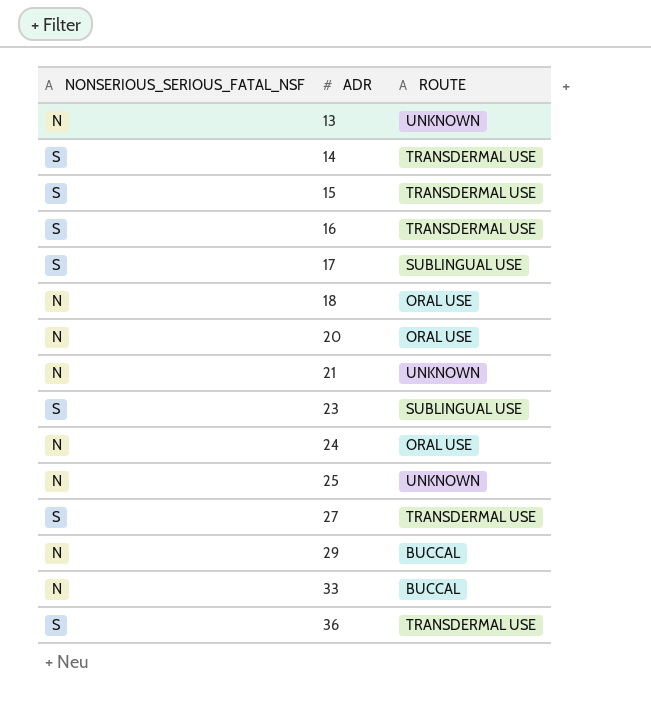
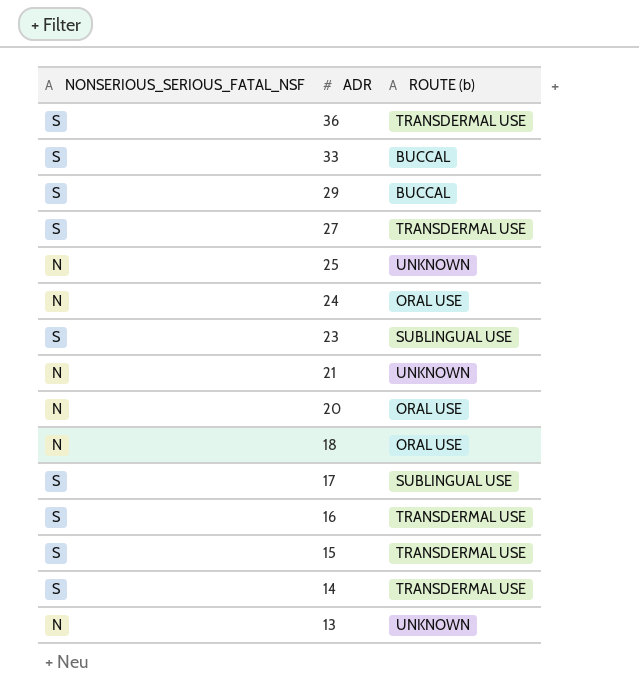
row order: ADR ascending -> ADR descending
column name: ROUTE -> ROUTE (b)
33 | NONSERIOUS_SERIOUS_FATAL_NSF: N -> S
29 | NONSERIOUS_SERIOUS_FATAL_NSF: N -> S

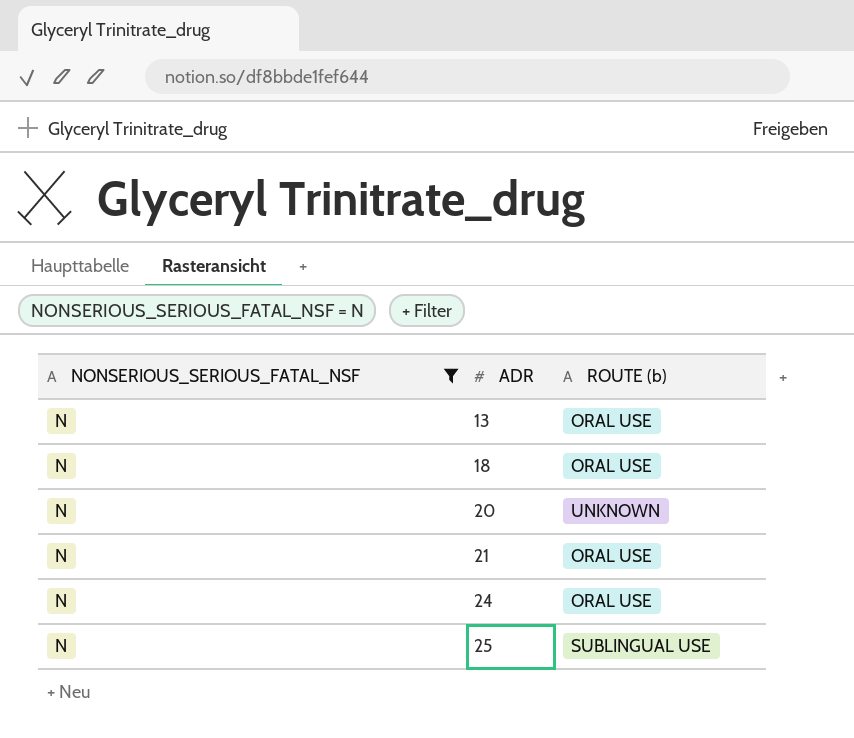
filter: none -> NONSERIOUS_SERIOUS_FATAL_NSF = N
row order: ADR descending -> ADR ascending
13 | ROUTE (b): UNKNOWN -> ORAL USE
20 | ROUTE (b): ORAL USE -> UNKNOWN
21 | ROUTE (b): UNKNOWN -> ORAL USE
25 | ROUTE (b): UNKNOWN -> SUBLINGUAL USE

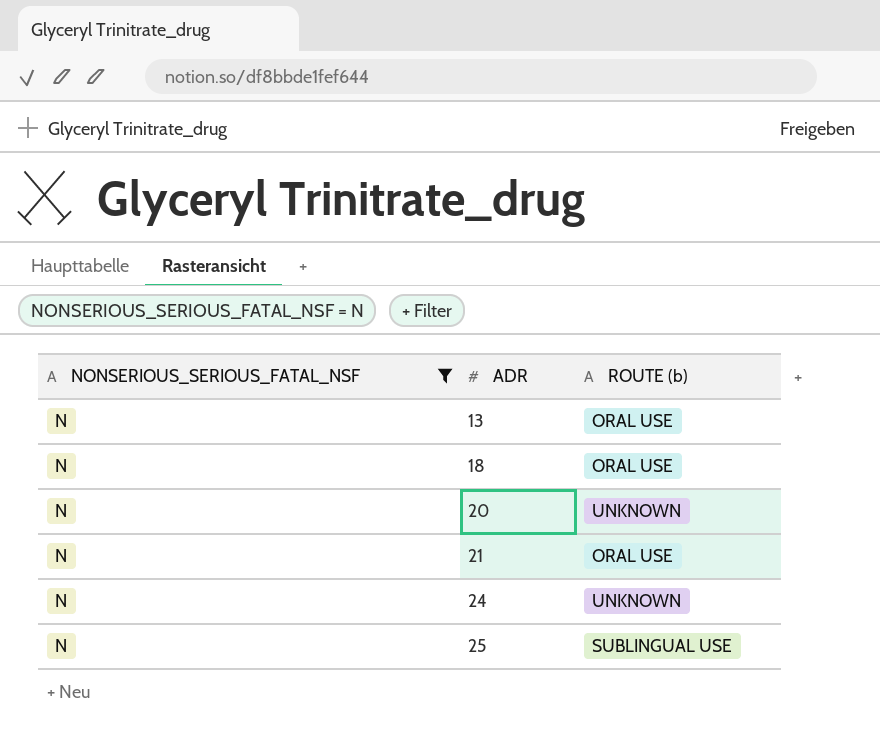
24 | ROUTE (b): ORAL USE -> UNKNOWN

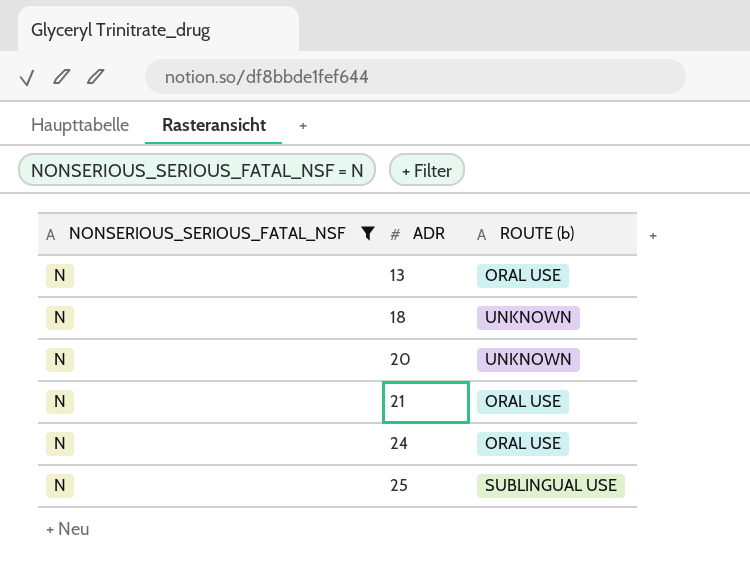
18 | ROUTE (b): ORAL USE -> UNKNOWN
24 | ROUTE (b): UNKNOWN -> ORAL USE

